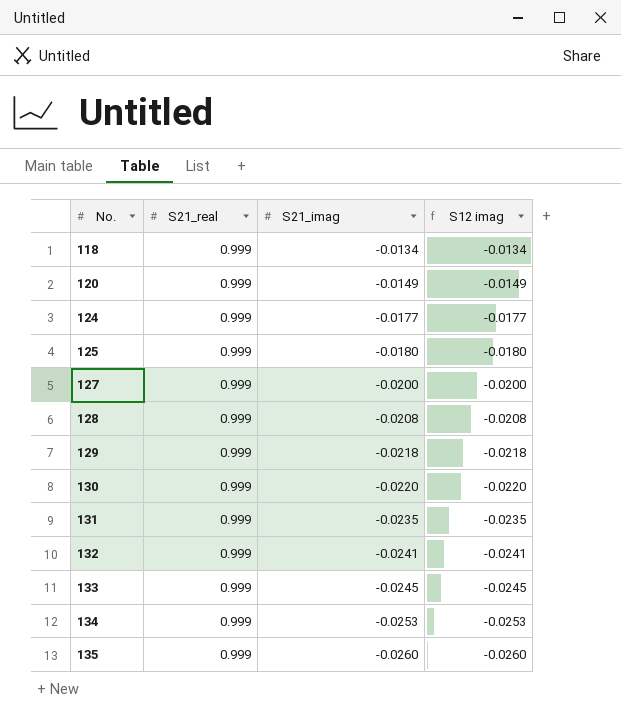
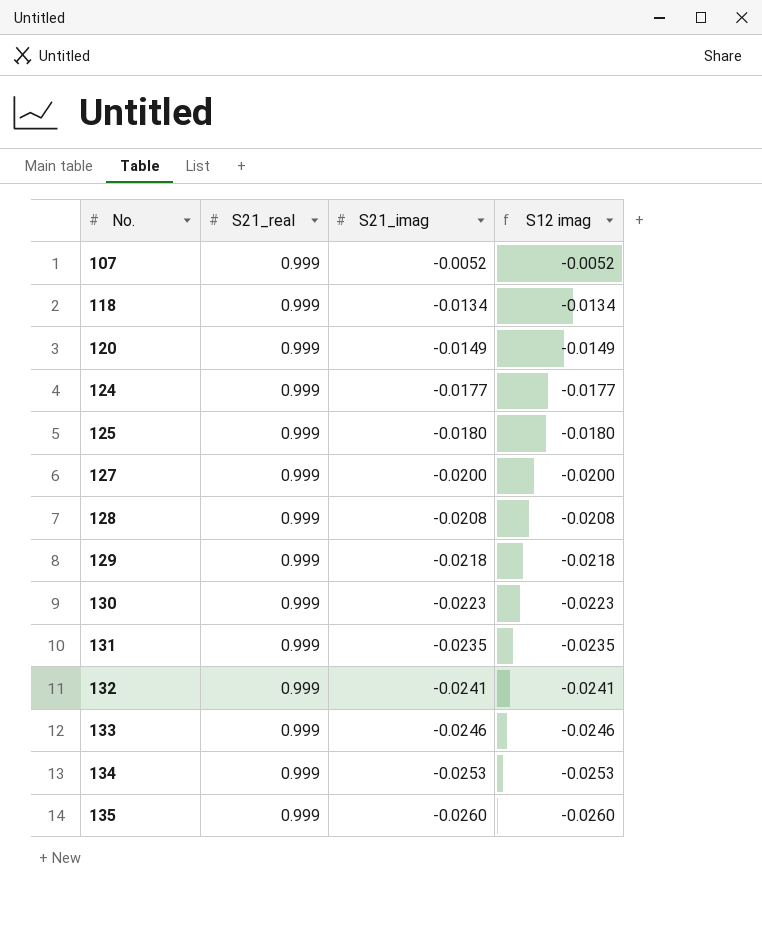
row 107: none -> 0.999 | -0.0052 | -0.0052
130 | S21_imag: -0.0220 -> -0.0223
130 | S12 imag: -0.0220 -> -0.0223
133 | S21_imag: -0.0245 -> -0.0246
133 | S12 imag: -0.0245 -> -0.0246

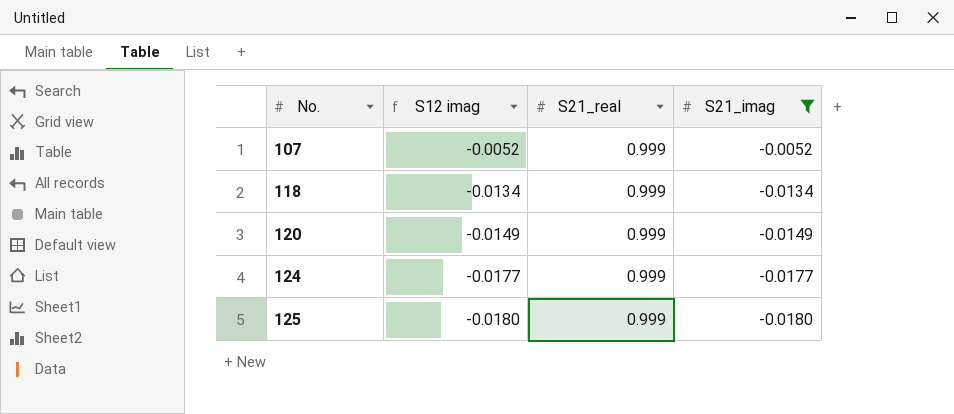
filter: none -> S21_imag >= -0.0180
column S12 imag | position: 4 -> 2

